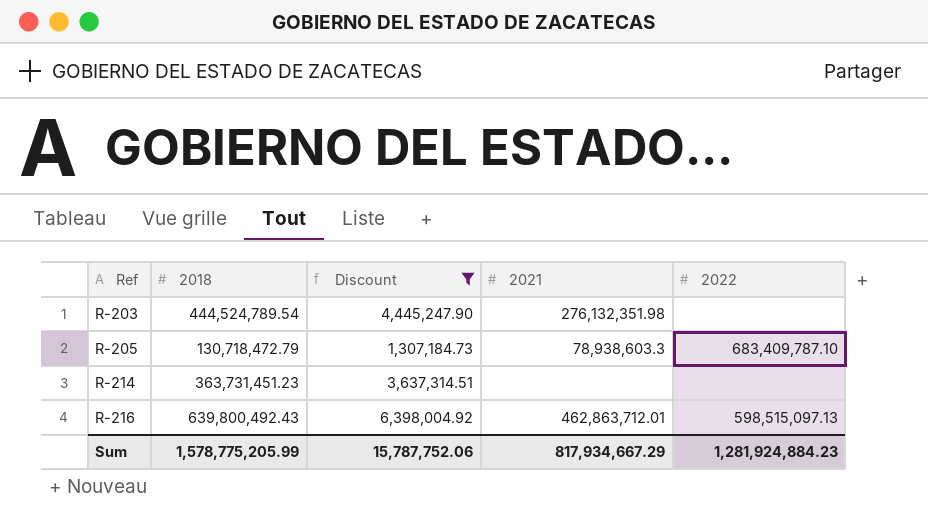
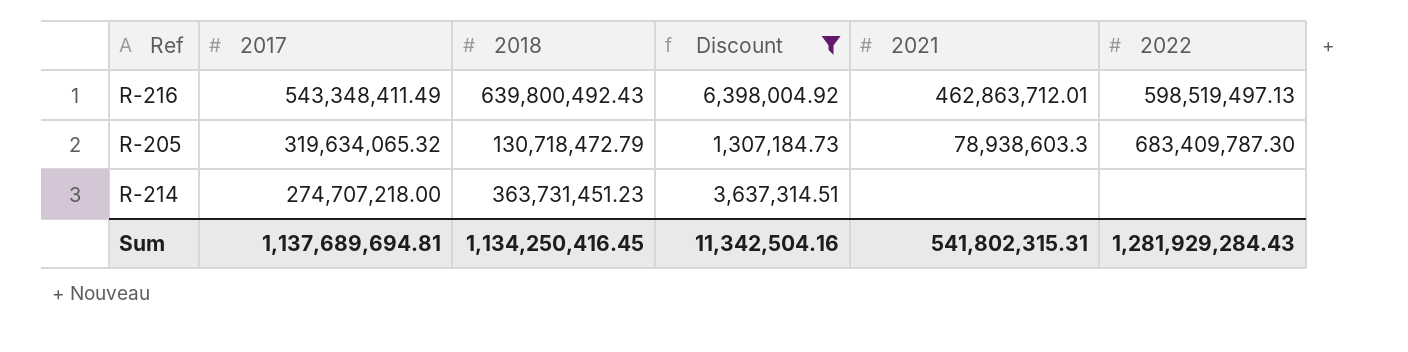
row order: Ref ascending -> 2017 descending
column 2017 | position: none -> 2
row R-203: 444,524,789.54 | 4,445,247.90 | 276,132,351.98 | none -> none
R-216 | 2022: 598,515,097.13 -> 598,519,497.13
R-205 | 2022: 683,409,787.10 -> 683,409,787.30
Sum | 2018: 1,578,775,205.99 -> 1,134,250,416.45
Sum | Discount: 15,787,752.06 -> 11,342,504.16
Sum | 2021: 817,934,667.29 -> 541,802,315.31
Sum | 2022: 1,281,924,884.23 -> 1,281,929,284.43

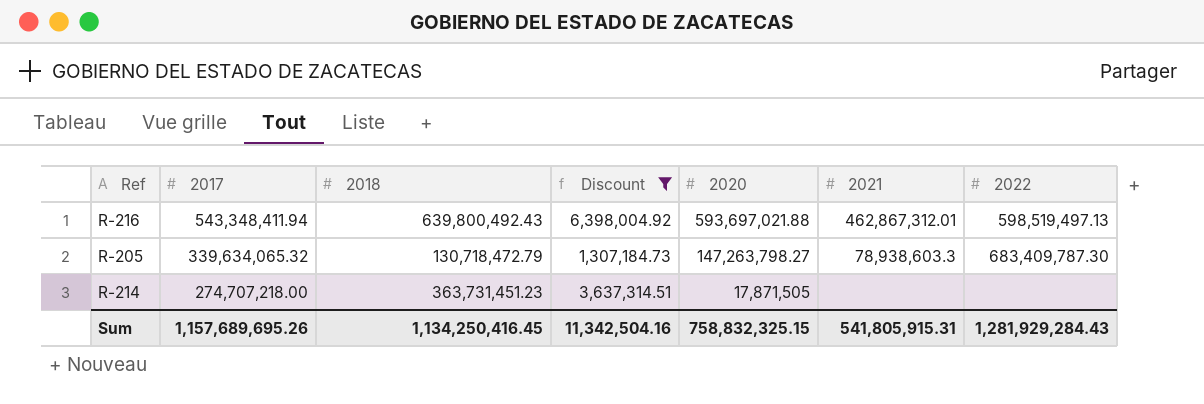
column 2020 | position: none -> 5
R-216 | 2017: 543,348,411.49 -> 543,348,411.94
R-216 | 2021: 462,863,712.01 -> 462,867,312.01
R-205 | 2017: 319,634,065.32 -> 339,634,065.32
Sum | 2017: 1,137,689,694.81 -> 1,157,689,695.26
Sum | 2021: 541,802,315.31 -> 541,805,915.31

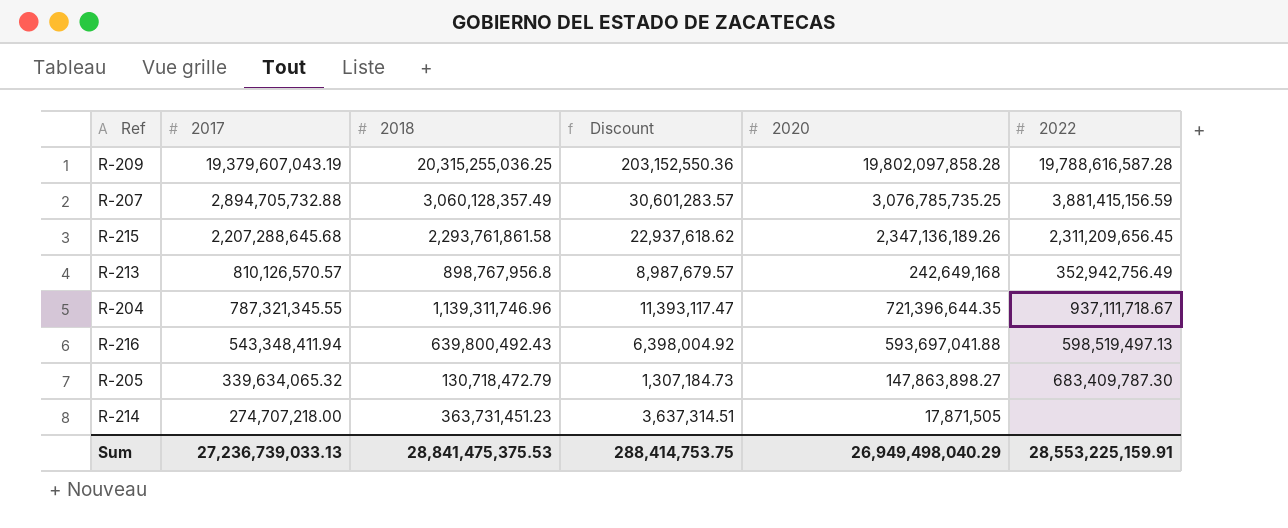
filter: Discount <= 6,398,004.92 -> none
column 2021 | position: 6 -> none
R-216 | 2020: 593,697,021.88 -> 593,697,041.88
R-205 | 2020: 147,263,798.27 -> 147,863,898.27
Sum | 2017: 1,157,689,695.26 -> 27,236,739,033.13
Sum | 2018: 1,134,250,416.45 -> 28,841,475,375.53
Sum | Discount: 11,342,504.16 -> 288,414,753.75
Sum | 2020: 758,832,325.15 -> 26,949,498,040.29
Sum | 2022: 1,281,929,284.43 -> 28,553,225,159.91

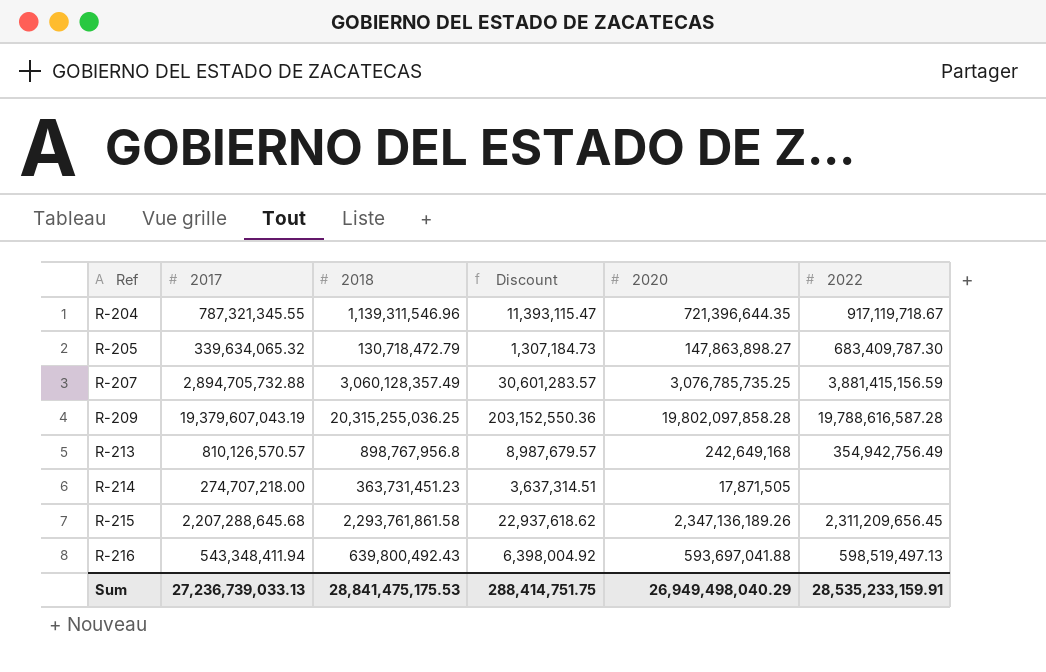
row order: 2017 descending -> Ref ascending
R-204 | 2018: 1,139,311,746.96 -> 1,139,311,546.96
R-204 | Discount: 11,393,117.47 -> 11,393,115.47
R-204 | 2022: 937,111,718.67 -> 917,119,718.67
R-213 | 2022: 352,942,756.49 -> 354,942,756.49
Sum | 2018: 28,841,475,375.53 -> 28,841,475,175.53
Sum | Discount: 288,414,753.75 -> 288,414,751.75
Sum | 2022: 28,553,225,159.91 -> 28,535,233,159.91

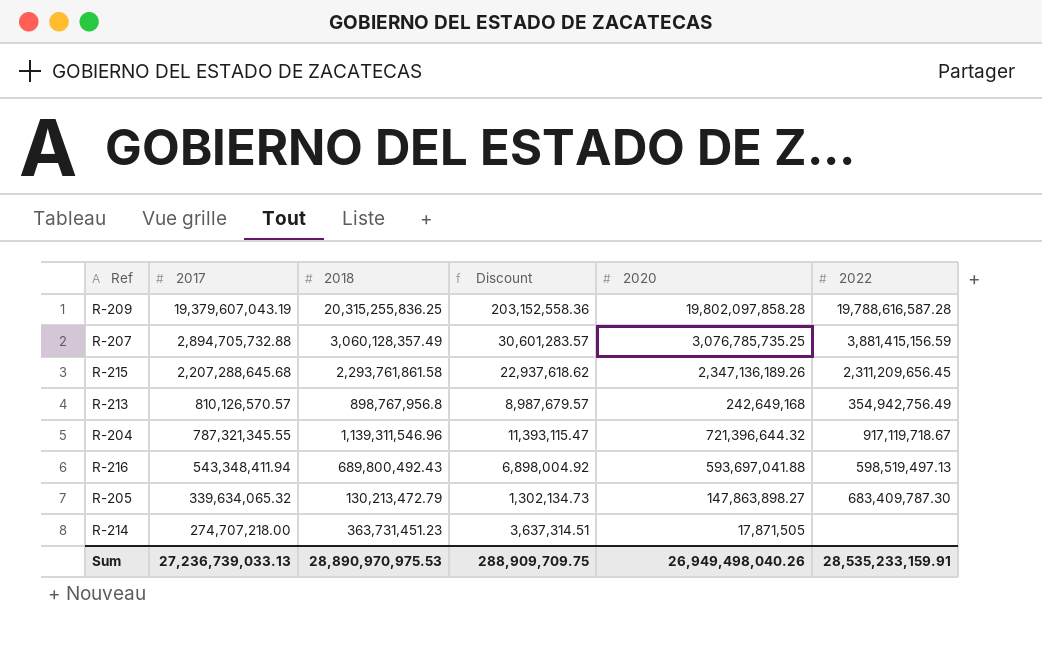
row order: Ref ascending -> 2017 descending
R-209 | 2018: 20,315,255,036.25 -> 20,315,255,836.25
R-209 | Discount: 203,152,550.36 -> 203,152,558.36
R-204 | 2020: 721,396,644.35 -> 721,396,644.32
R-216 | 2018: 639,800,492.43 -> 689,800,492.43
R-216 | Discount: 6,398,004.92 -> 6,898,004.92
R-205 | 2018: 130,718,472.79 -> 130,213,472.79
R-205 | Discount: 1,307,184.73 -> 1,302,134.73
Sum | 2018: 28,841,475,175.53 -> 28,890,970,975.53
Sum | Discount: 288,414,751.75 -> 288,909,709.75
Sum | 2020: 26,949,498,040.29 -> 26,949,498,040.26

